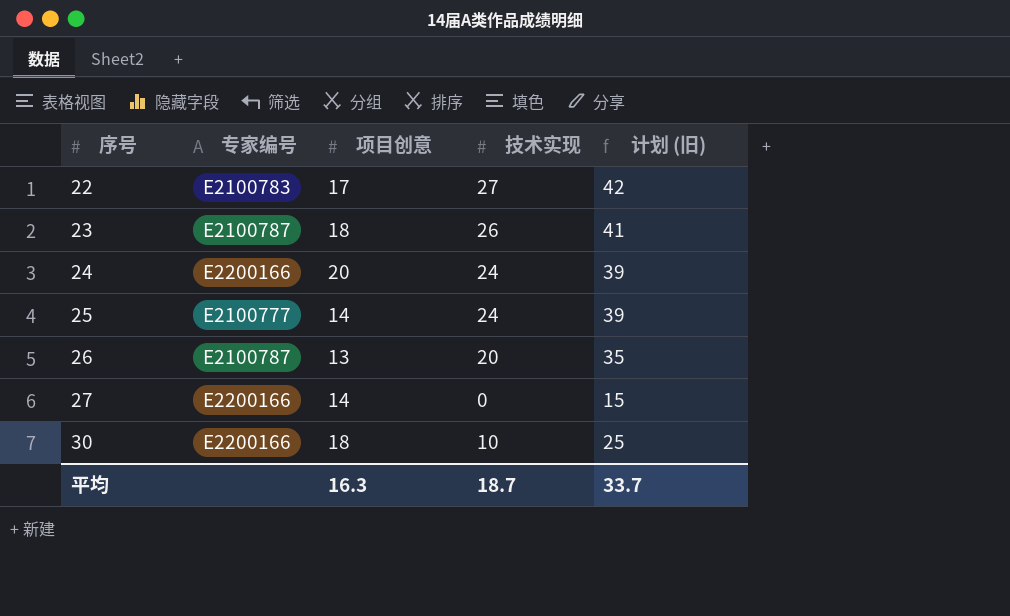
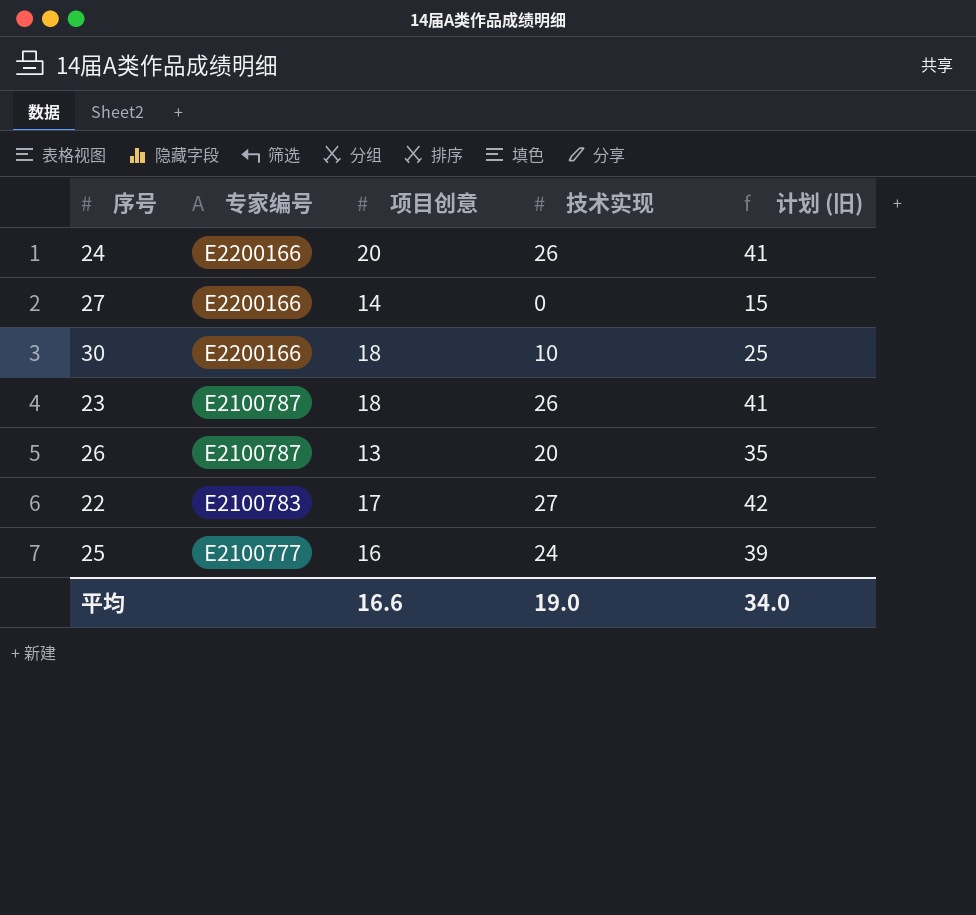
row order: 序号 ascending -> 专家编号 descending
24 | 技术实现: 24 -> 26
24 | 计划 (旧): 39 -> 41
25 | 项目创意: 14 -> 16
平均 | 项目创意: 16.3 -> 16.6
平均 | 技术实现: 18.7 -> 19.0
平均 | 计划 (旧): 33.7 -> 34.0

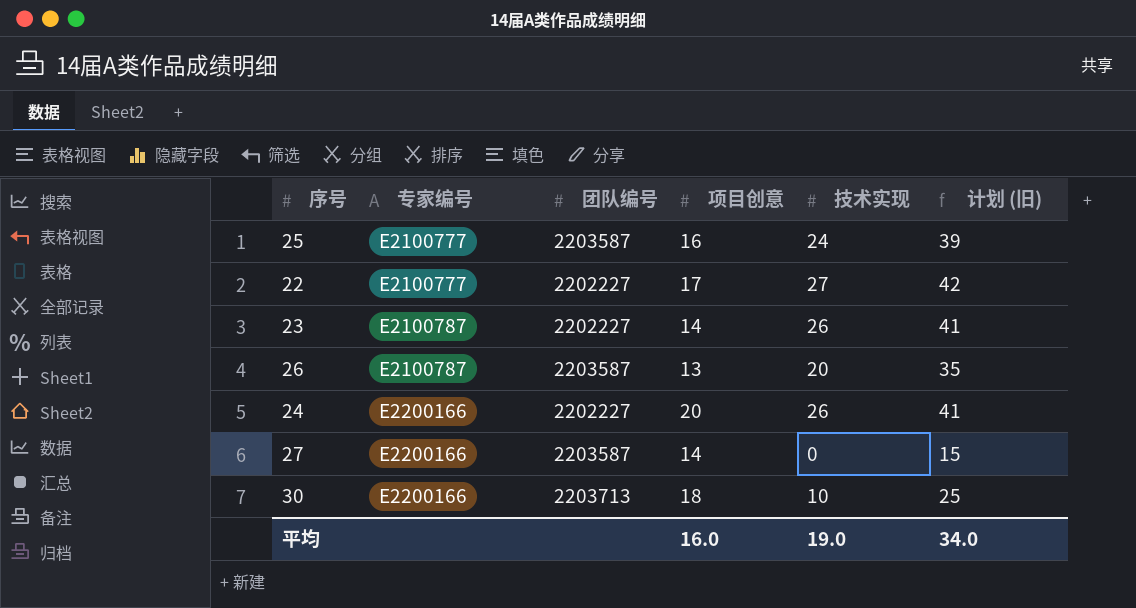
row order: 专家编号 descending -> 专家编号 ascending
column 团队编号 | position: none -> 3
22 | 专家编号: E2100783 -> E2100777
23 | 项目创意: 18 -> 14
平均 | 项目创意: 16.6 -> 16.0

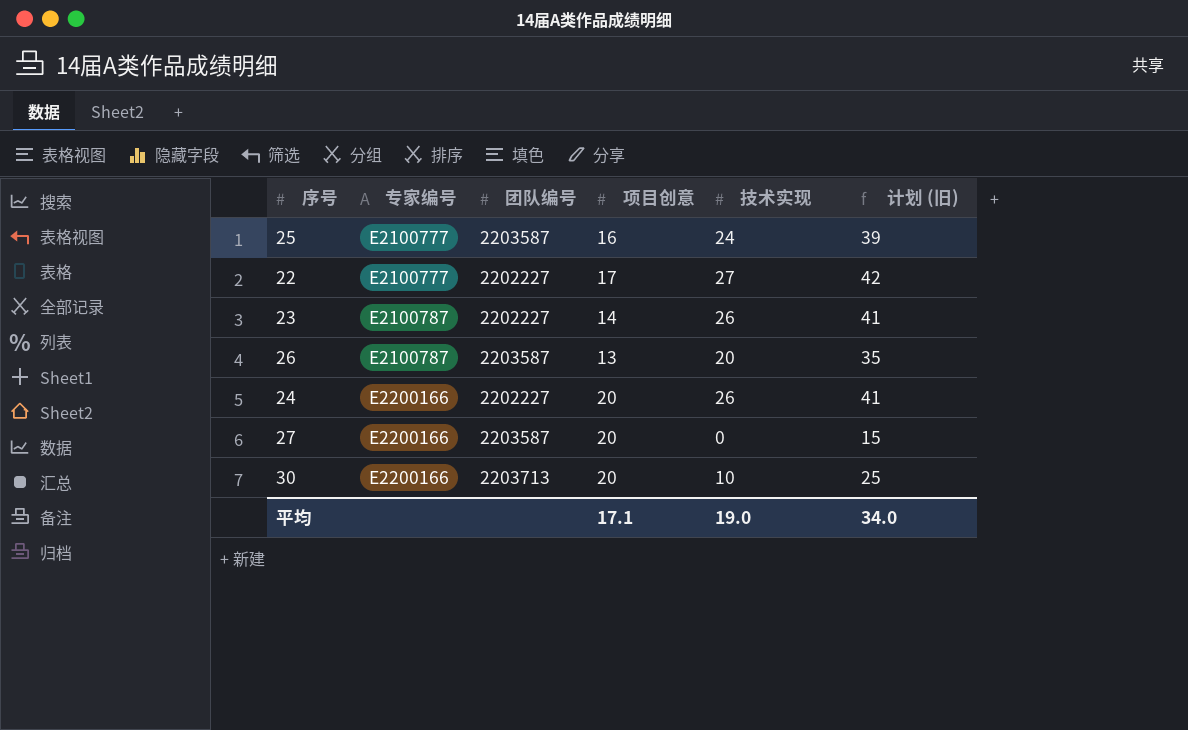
27 | 项目创意: 14 -> 20
30 | 项目创意: 18 -> 20
平均 | 项目创意: 16.0 -> 17.1

